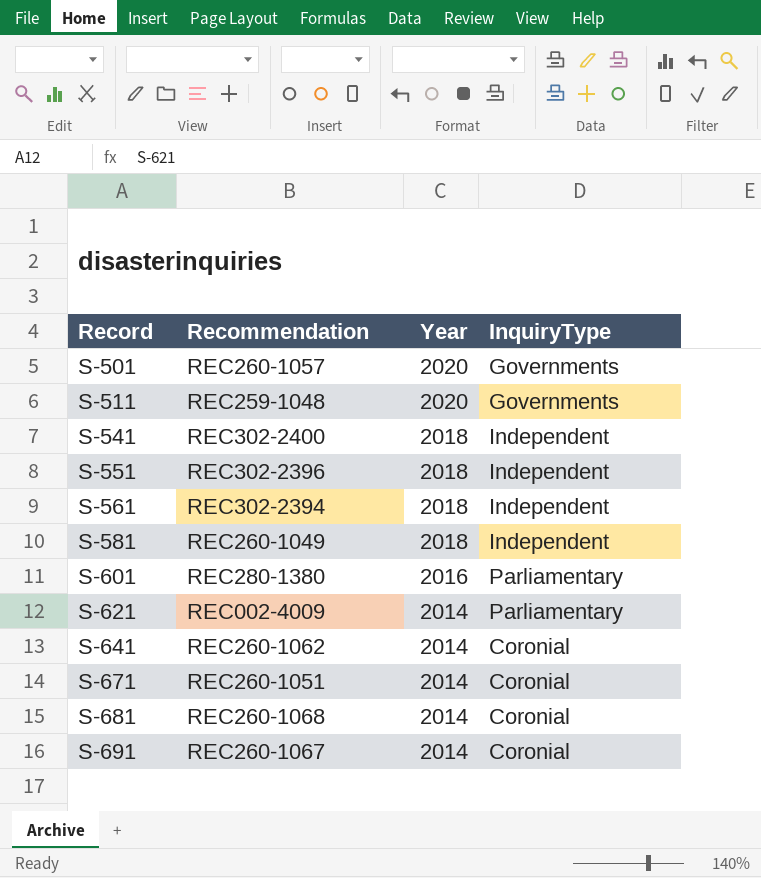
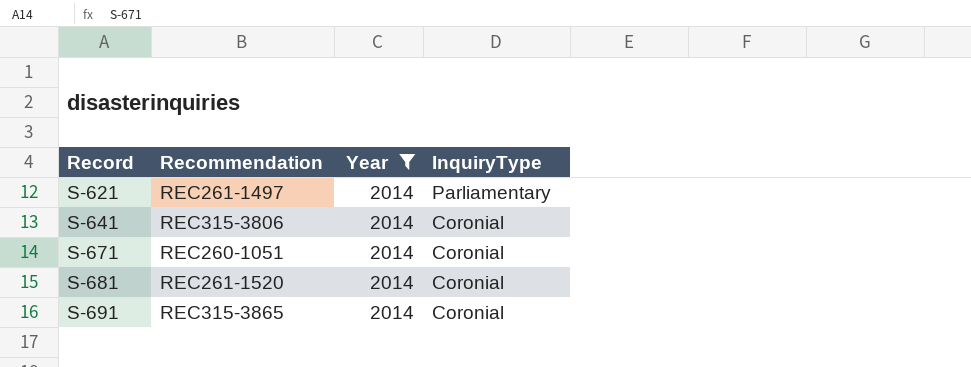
filter: none -> Year = 2014
S-621 | Recommendation: REC002-4009 -> REC261-1497
S-641 | Recommendation: REC260-1062 -> REC315-3806
S-681 | Recommendation: REC260-1068 -> REC261-1520
S-691 | Recommendation: REC260-1067 -> REC315-3865

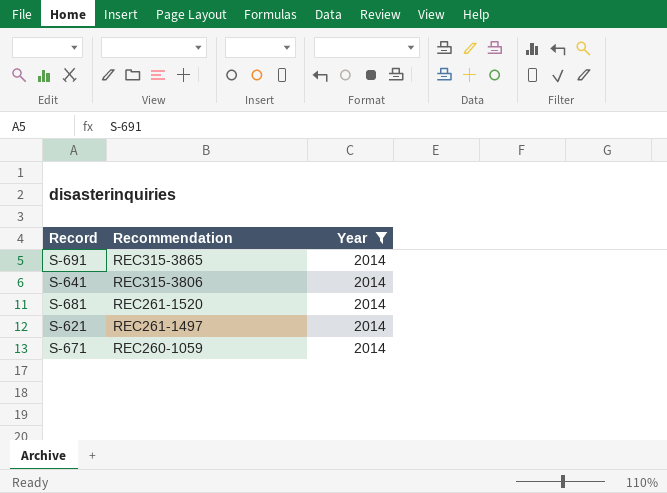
row order: Record ascending -> Recommendation descending
column InquiryType | position: 4 -> none
S-671 | Recommendation: REC260-1051 -> REC260-1059

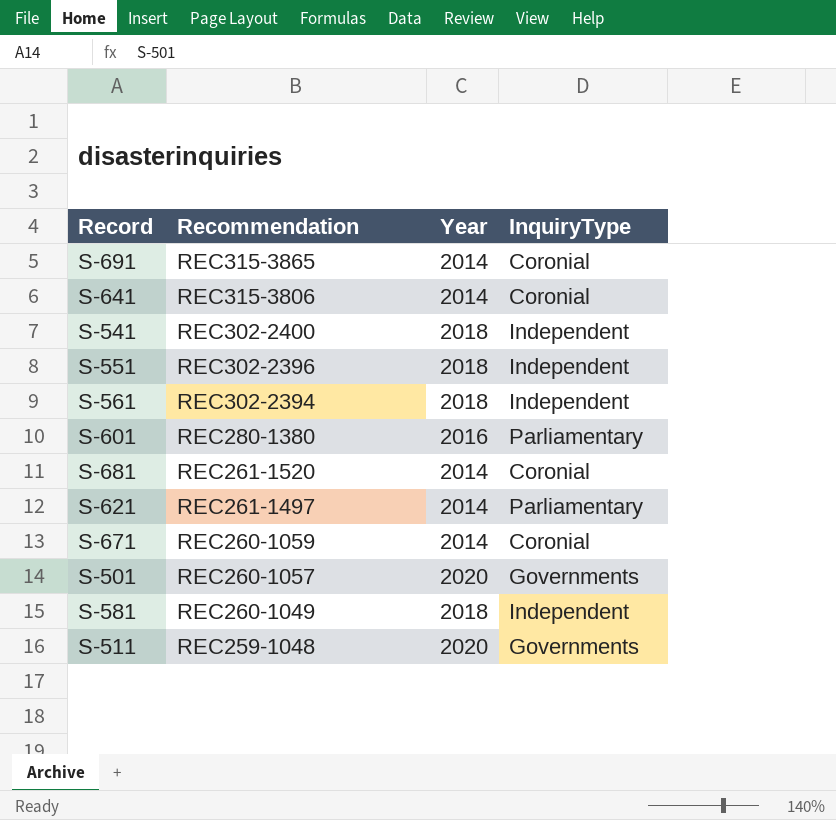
filter: Year = 2014 -> none
column InquiryType | position: none -> 4

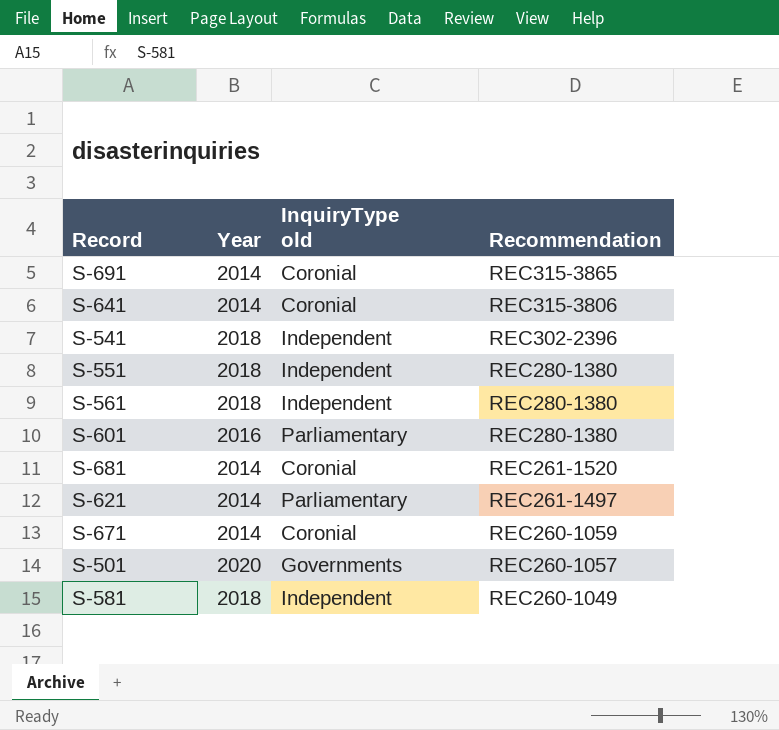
column name: InquiryType -> InquiryType old
column Recommendation | position: 2 -> 4
row S-511: REC259-1048 | 2020 | Governments -> none
S-541 | Recommendation: REC302-2400 -> REC302-2396
S-551 | Recommendation: REC302-2396 -> REC280-1380
S-561 | Recommendation: REC302-2394 -> REC280-1380

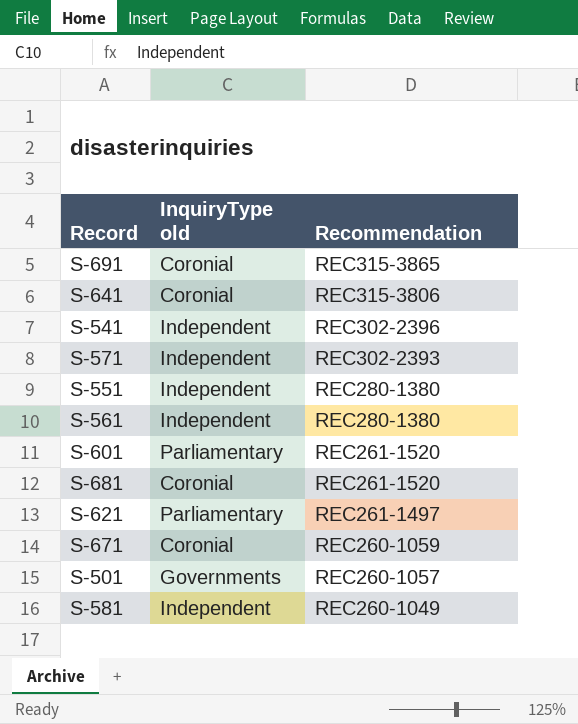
column Year | position: 2 -> none
row S-571: none -> Independent | REC302-2393
S-601 | Recommendation: REC280-1380 -> REC261-1520

